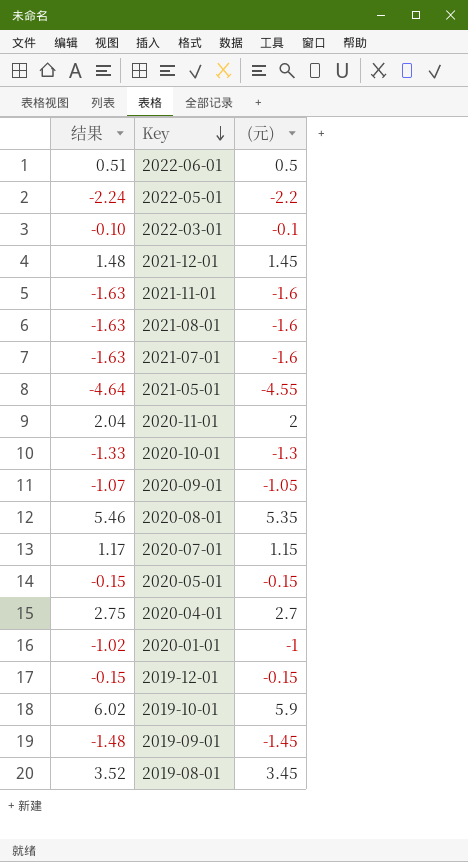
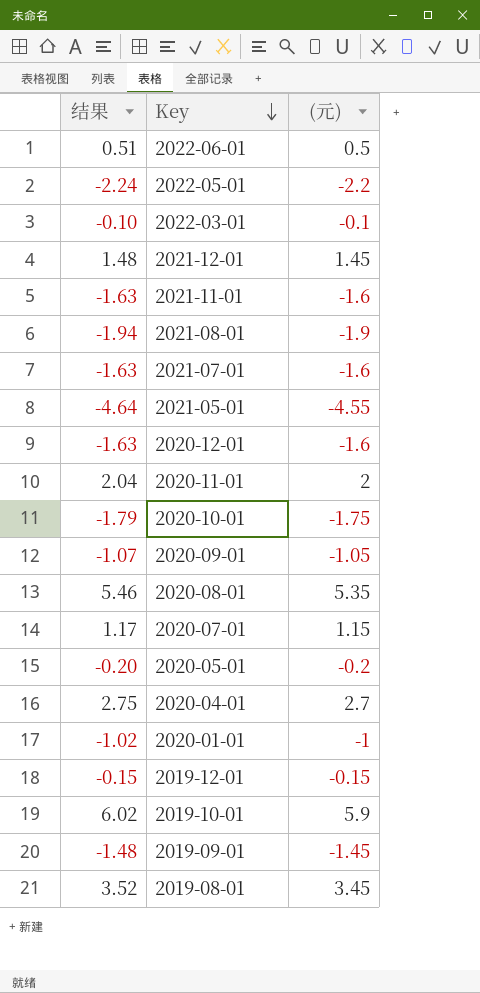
2021-08-01 | 结果: -1.63 -> -1.94
2021-08-01 | (元): -1.6 -> -1.9
row 2020-12-01: none -> -1.63 | -1.6
2020-10-01 | 结果: -1.33 -> -1.79
2020-10-01 | (元): -1.3 -> -1.75
2020-05-01 | 结果: -0.15 -> -0.20
2020-05-01 | (元): -0.15 -> -0.2

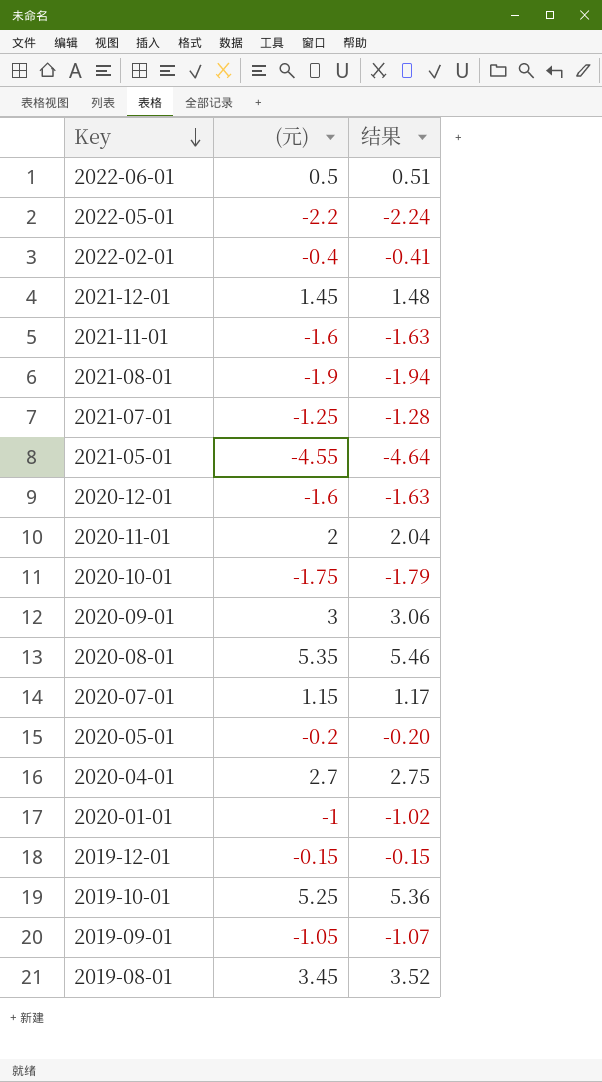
column 结果 | position: 1 -> 3
row 2022-03-01: -0.10 | -0.1 -> none
row 2022-02-01: none -> -0.4 | -0.41
2021-07-01 | (元): -1.6 -> -1.25
2021-07-01 | 结果: -1.63 -> -1.28
2020-09-01 | (元): -1.05 -> 3
2020-09-01 | 结果: -1.07 -> 3.06
2019-10-01 | (元): 5.9 -> 5.25
2019-10-01 | 结果: 6.02 -> 5.36
2019-09-01 | (元): -1.45 -> -1.05
2019-09-01 | 结果: -1.48 -> -1.07

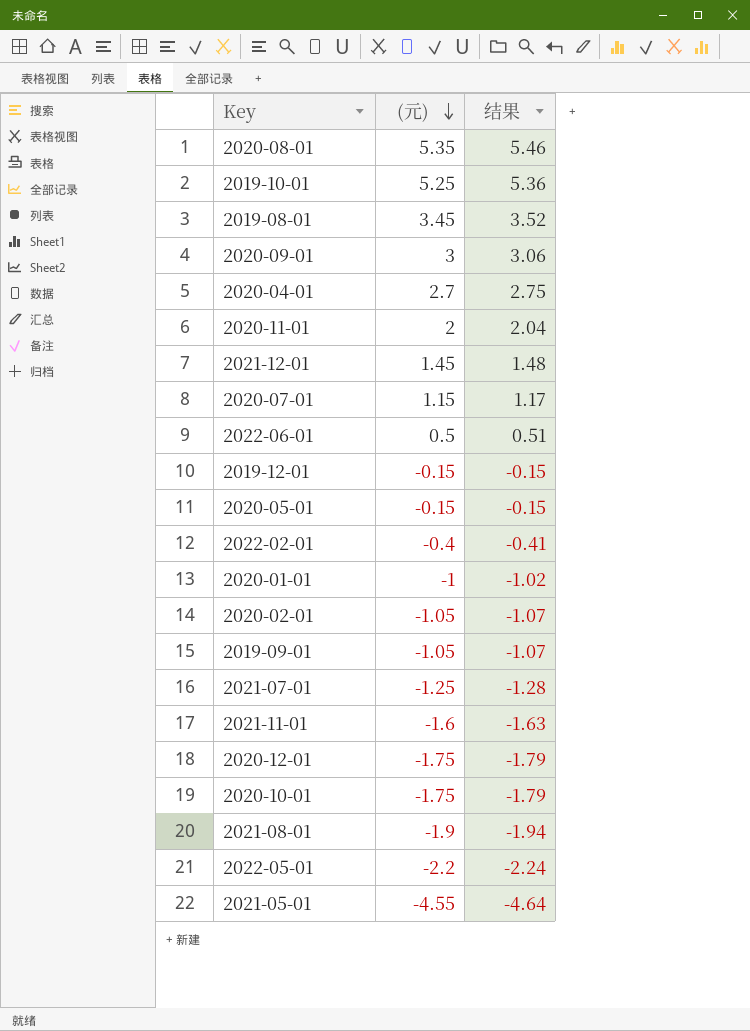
row order: Key descending -> (元) descending
2020-05-01 | (元): -0.2 -> -0.15
2020-05-01 | 结果: -0.20 -> -0.15
row 2020-02-01: none -> -1.05 | -1.07
2020-12-01 | (元): -1.6 -> -1.75
2020-12-01 | 结果: -1.63 -> -1.79

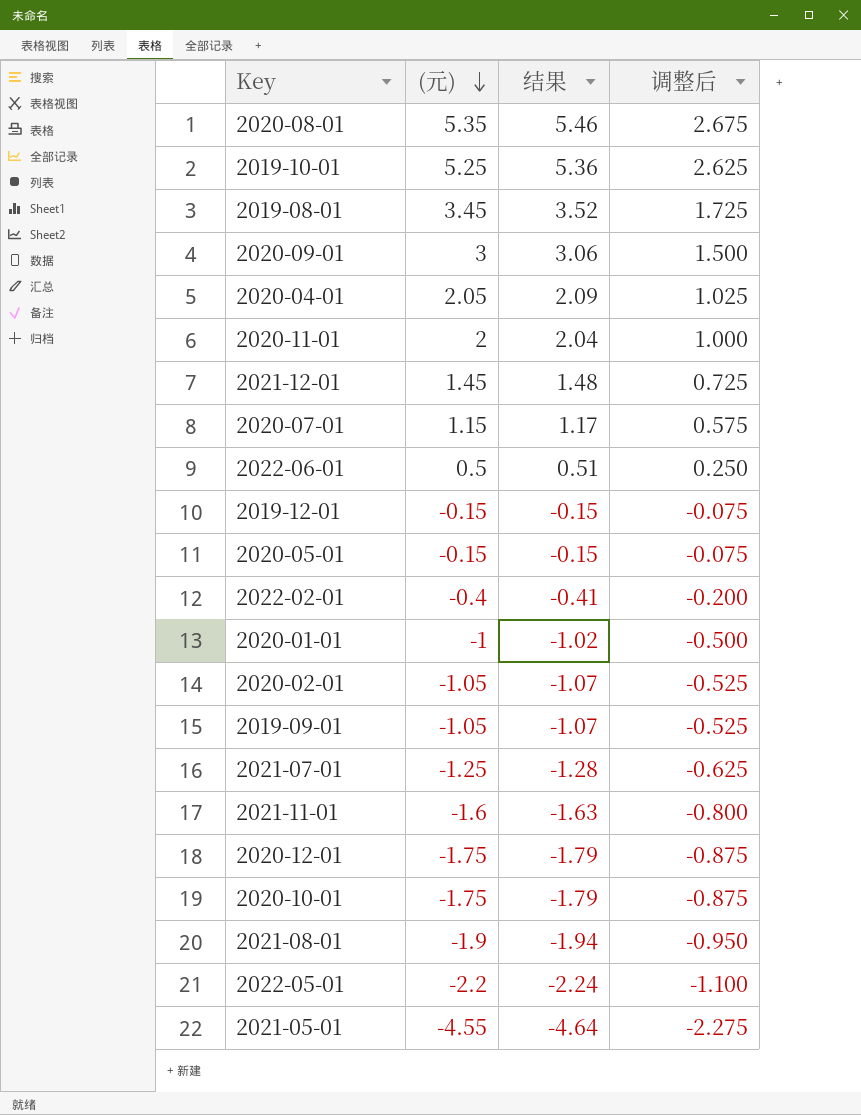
column 调整后 | formula: none -> [(元)] * 0.5
2020-04-01 | (元): 2.7 -> 2.05
2020-04-01 | 结果: 2.75 -> 2.09

